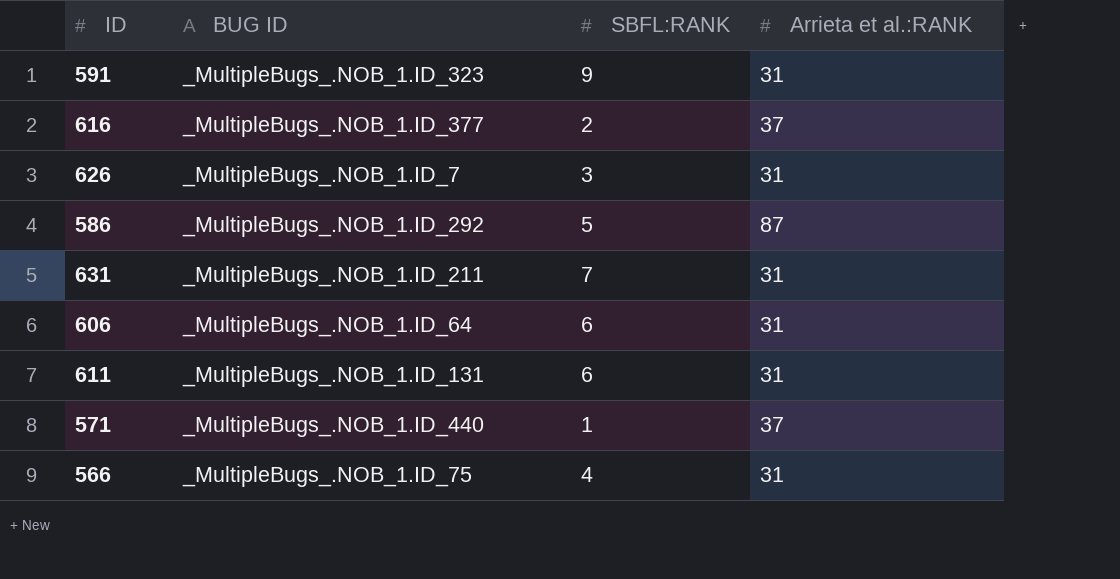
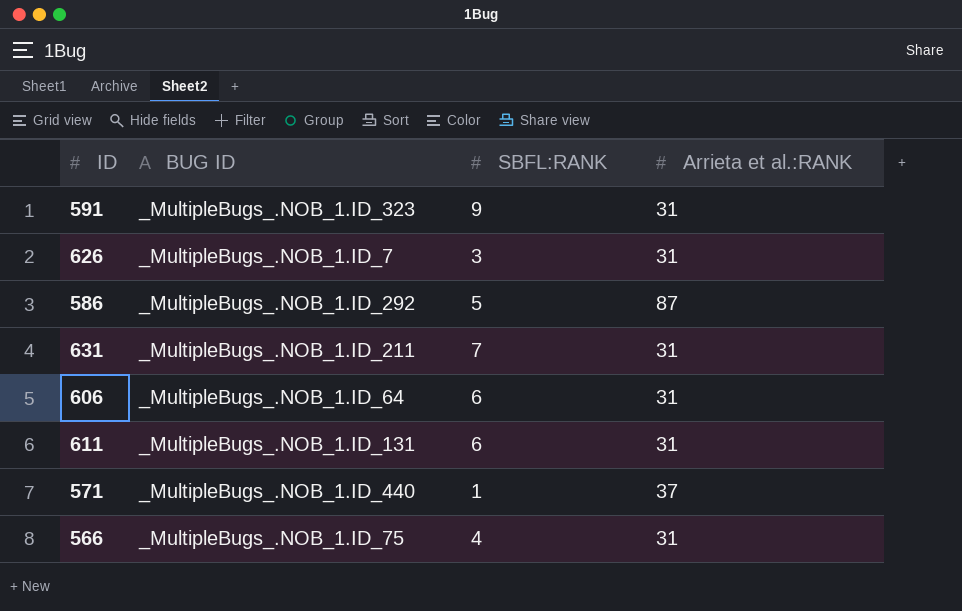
row 616: _MultipleBugs_.NOB_1.ID_377 | 2 | 37 -> none

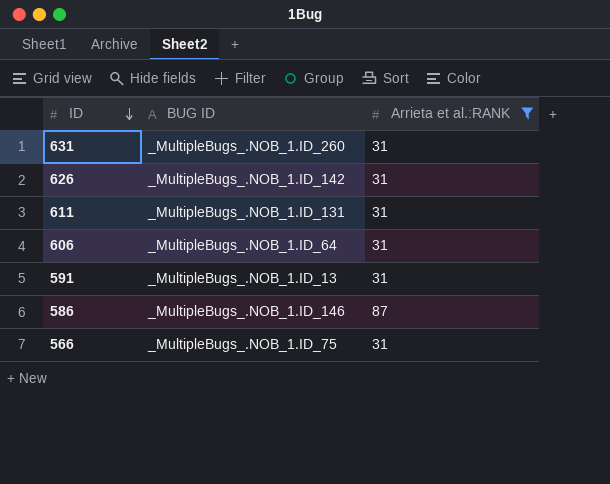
filter: none -> Arrieta et al.:RANK != 37
row order: none -> ID descending
column SBFL:RANK | position: 3 -> none
631 | BUG ID: _MultipleBugs_.NOB_1.ID_211 -> _MultipleBugs_.NOB_1.ID_260
626 | BUG ID: _MultipleBugs_.NOB_1.ID_7 -> _MultipleBugs_.NOB_1.ID_142
591 | BUG ID: _MultipleBugs_.NOB_1.ID_323 -> _MultipleBugs_.NOB_1.ID_13
586 | BUG ID: _MultipleBugs_.NOB_1.ID_292 -> _MultipleBugs_.NOB_1.ID_146

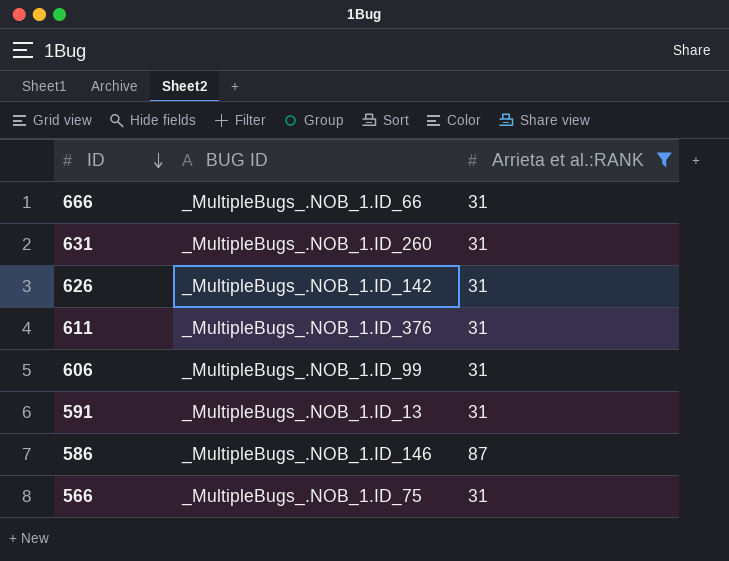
row 666: none -> _MultipleBugs_.NOB_1.ID_66 | 31
611 | BUG ID: _MultipleBugs_.NOB_1.ID_131 -> _MultipleBugs_.NOB_1.ID_376
606 | BUG ID: _MultipleBugs_.NOB_1.ID_64 -> _MultipleBugs_.NOB_1.ID_99

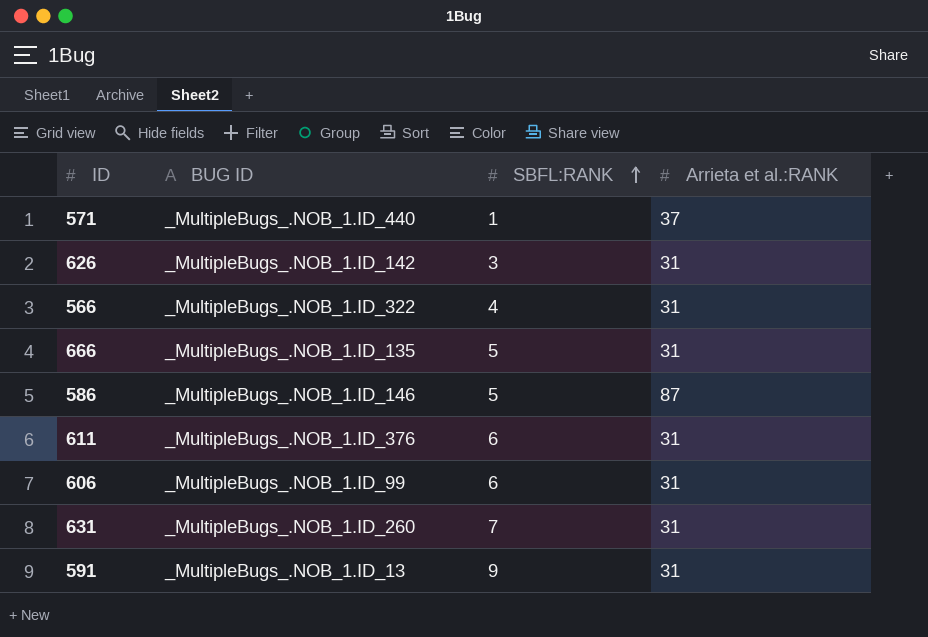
filter: Arrieta et al.:RANK != 37 -> none
row order: ID descending -> SBFL:RANK ascending
column SBFL:RANK | position: none -> 3
566 | BUG ID: _MultipleBugs_.NOB_1.ID_75 -> _MultipleBugs_.NOB_1.ID_322
666 | BUG ID: _MultipleBugs_.NOB_1.ID_66 -> _MultipleBugs_.NOB_1.ID_135

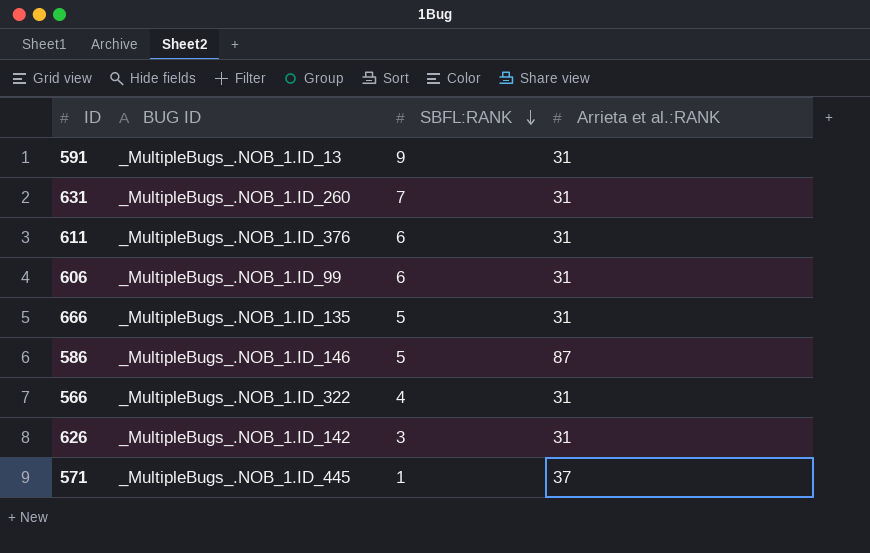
row order: SBFL:RANK ascending -> SBFL:RANK descending
571 | BUG ID: _MultipleBugs_.NOB_1.ID_440 -> _MultipleBugs_.NOB_1.ID_445

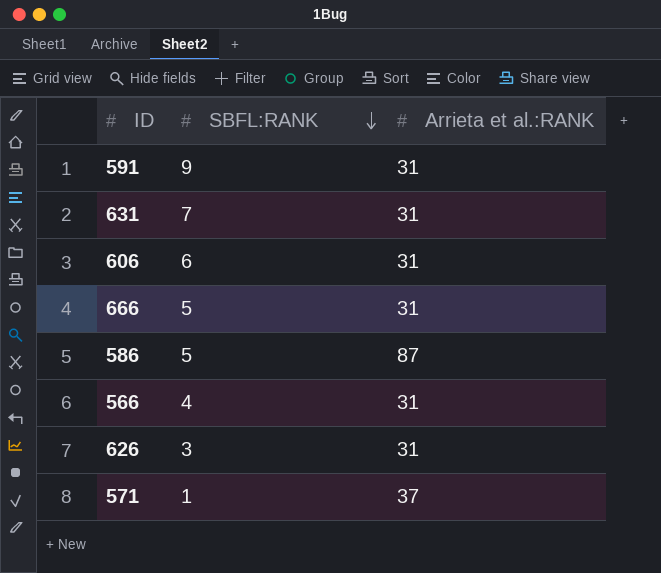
column BUG ID | position: 2 -> none
row 611: _MultipleBugs_.NOB_1.ID_376 | 6 | 31 -> none

